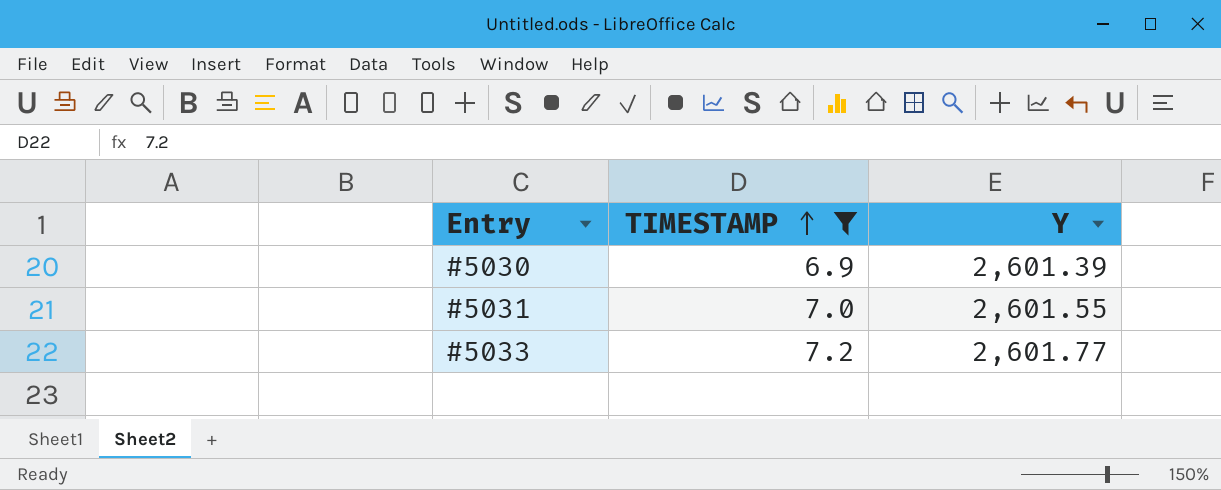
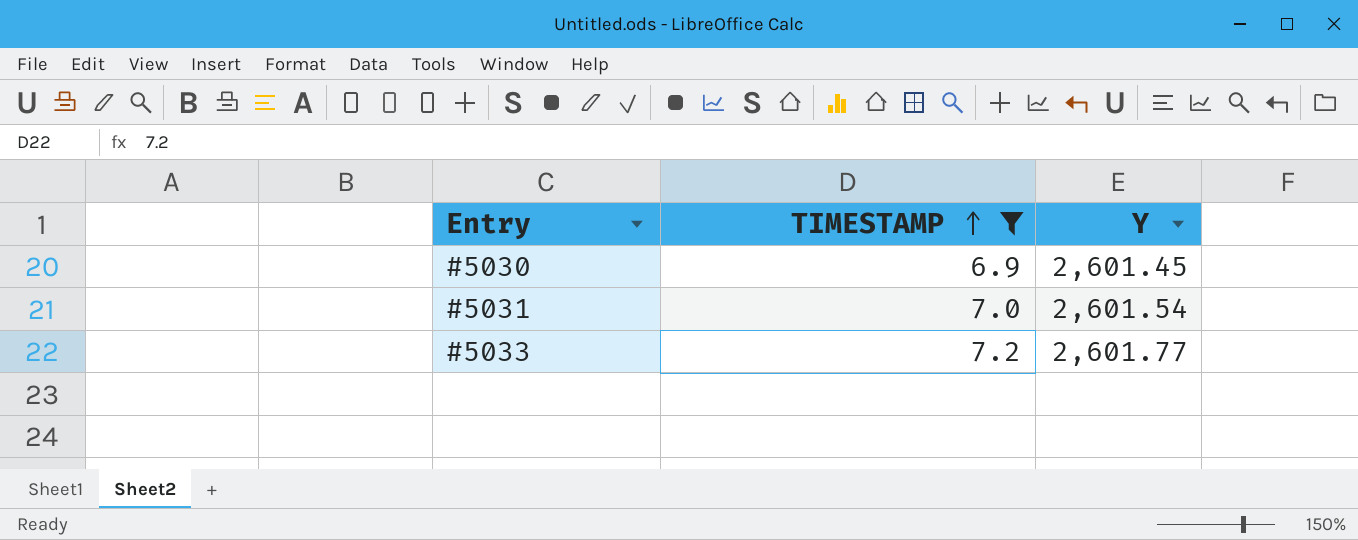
#5030 | Y: 2,601.39 -> 2,601.45
#5031 | Y: 2,601.55 -> 2,601.54

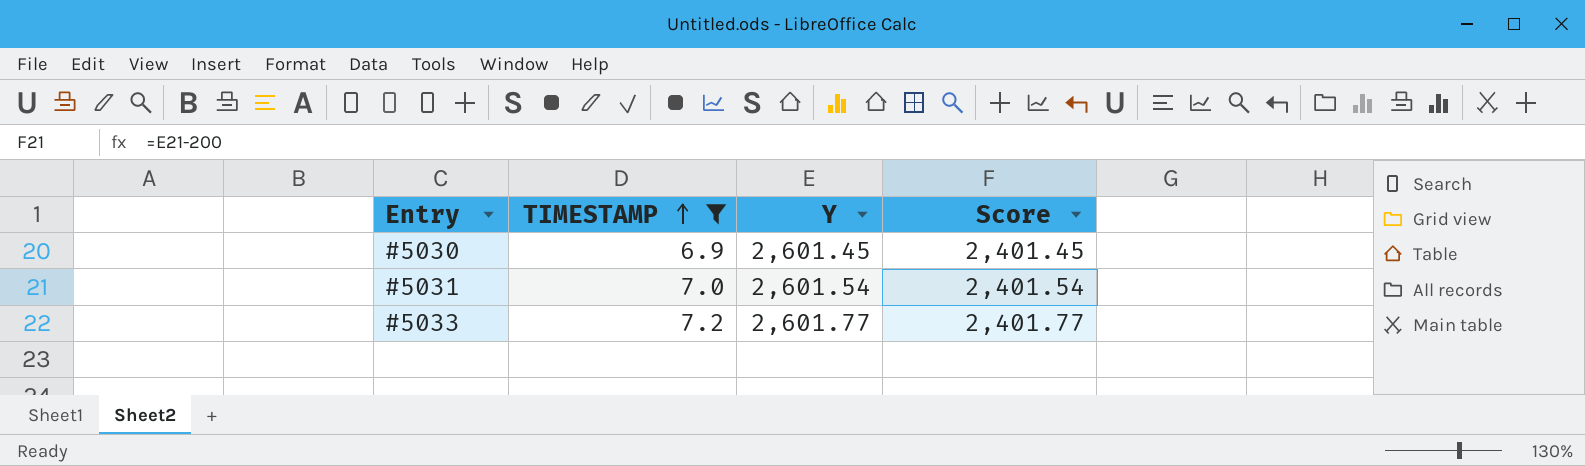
column Score | formula: none -> [Y] - 200

